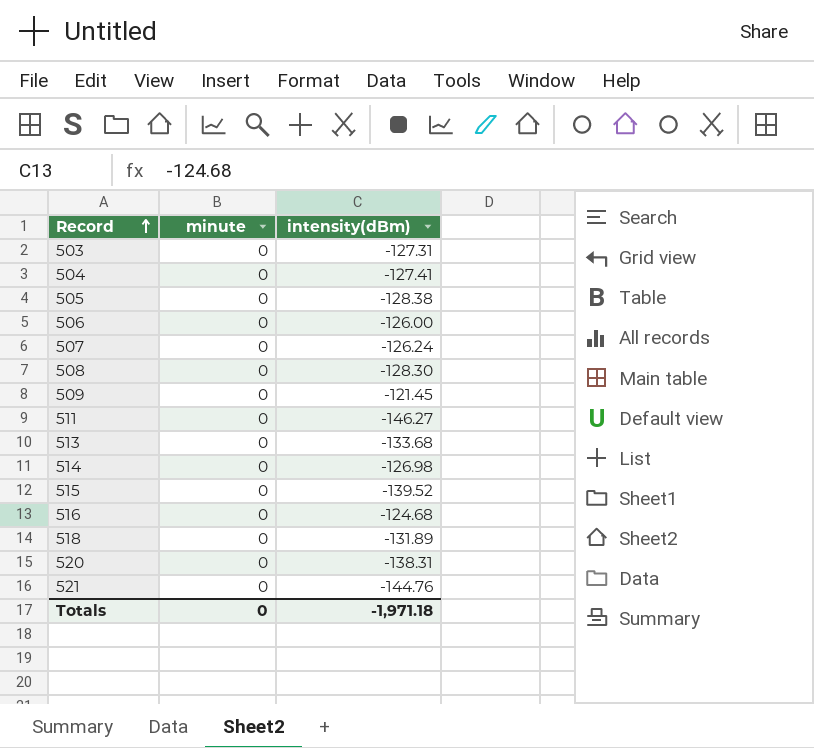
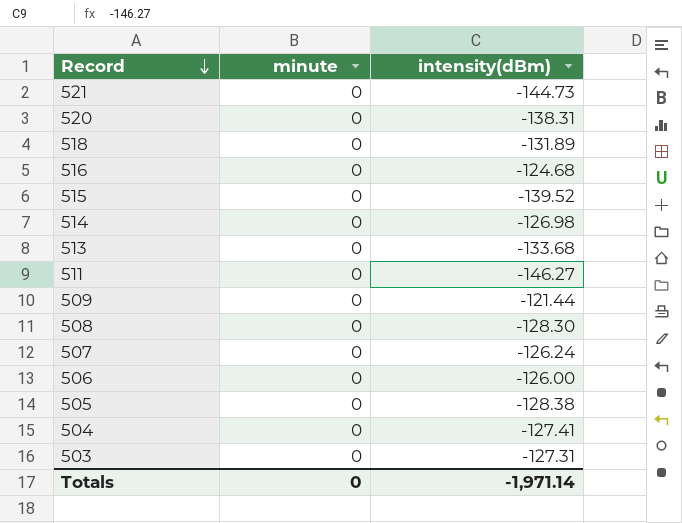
row order: Record ascending -> Record descending
521 | intensity(dBm): -144.76 -> -144.73
509 | intensity(dBm): -121.45 -> -121.44
Totals | intensity(dBm): -1,971.18 -> -1,971.14

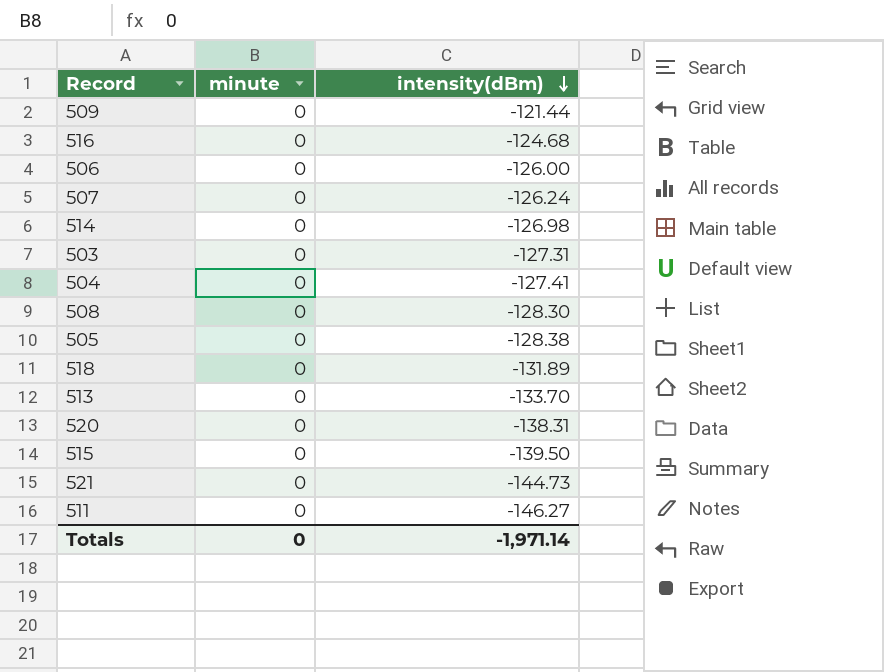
row order: Record descending -> intensity(dBm) descending
513 | intensity(dBm): -133.68 -> -133.70
515 | intensity(dBm): -139.52 -> -139.50

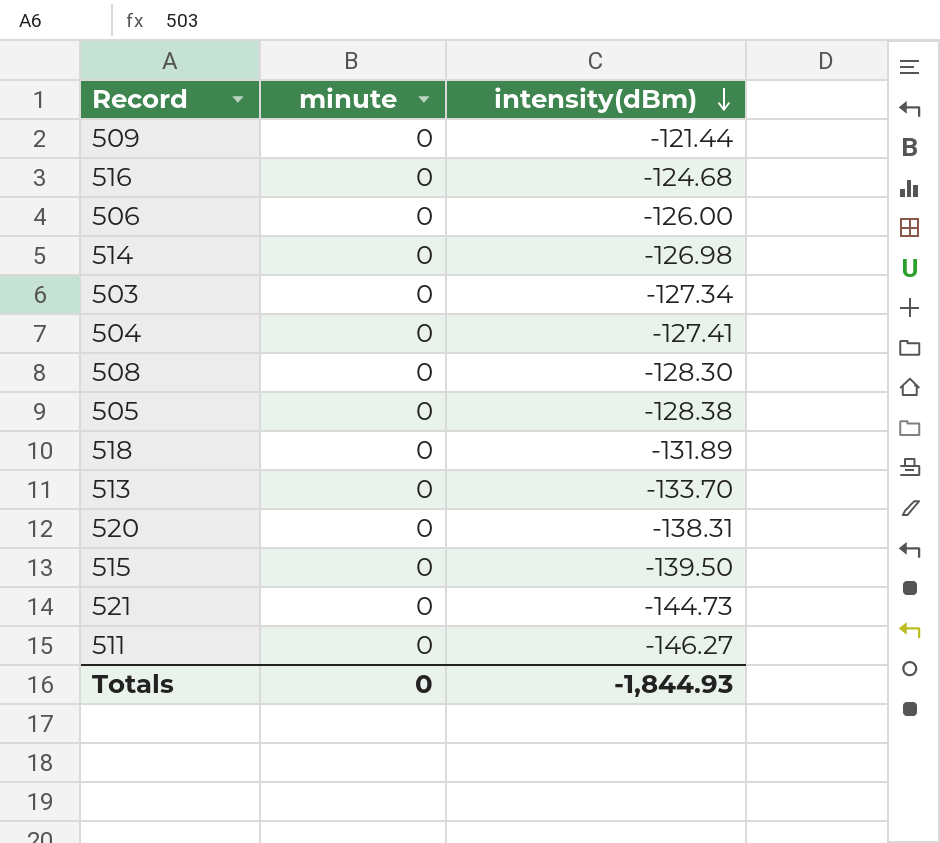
row 507: 0 | -126.24 -> none
503 | intensity(dBm): -127.31 -> -127.34
Totals | intensity(dBm): -1,971.14 -> -1,844.93

